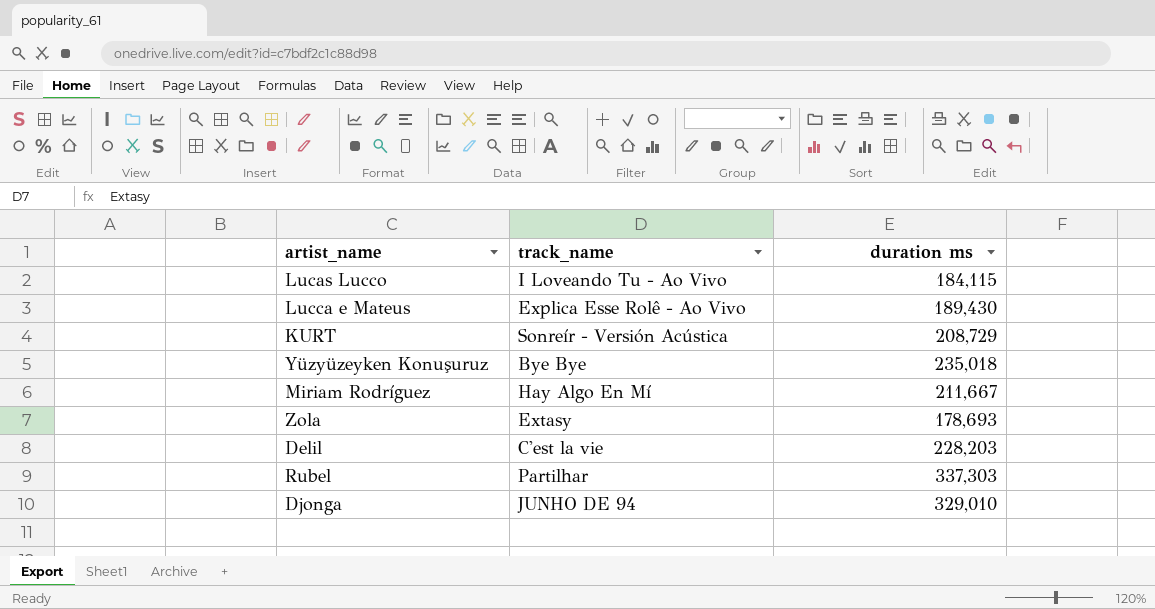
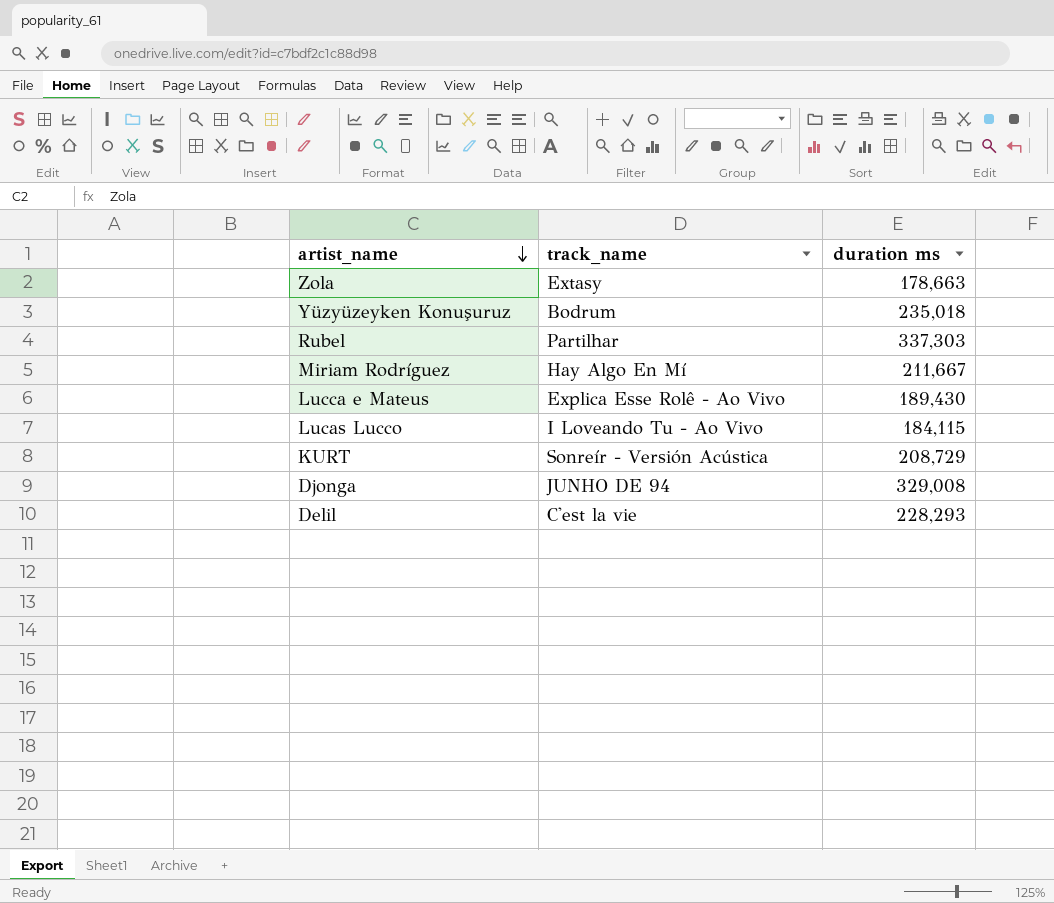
row order: none -> artist_name descending
Zola | duration ms: 178,693 -> 178,663
Yüzyüzeyken Konuşuruz | track_name: Bye Bye -> Bodrum
Djonga | duration ms: 329,010 -> 329,008
Delil | duration ms: 228,203 -> 228,293

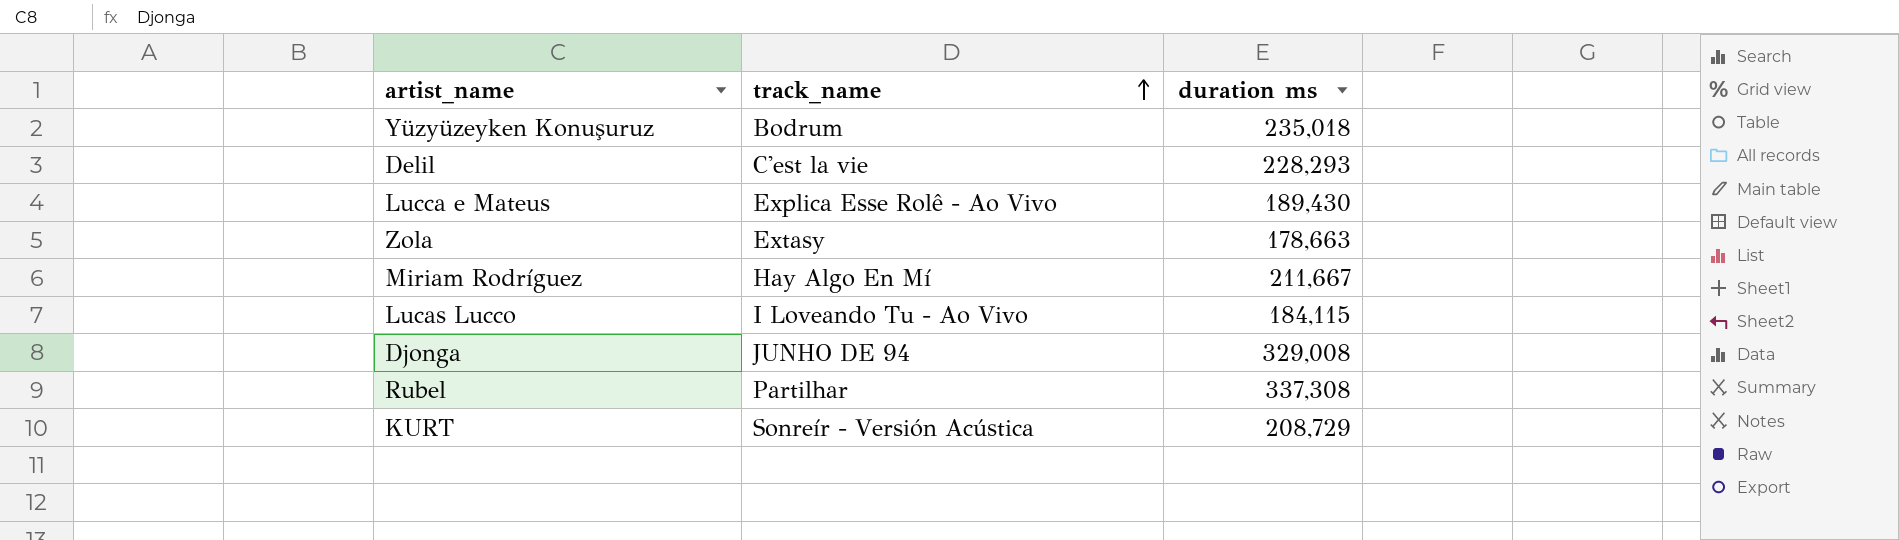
row order: artist_name descending -> track_name ascending
Rubel | duration ms: 337,303 -> 337,308

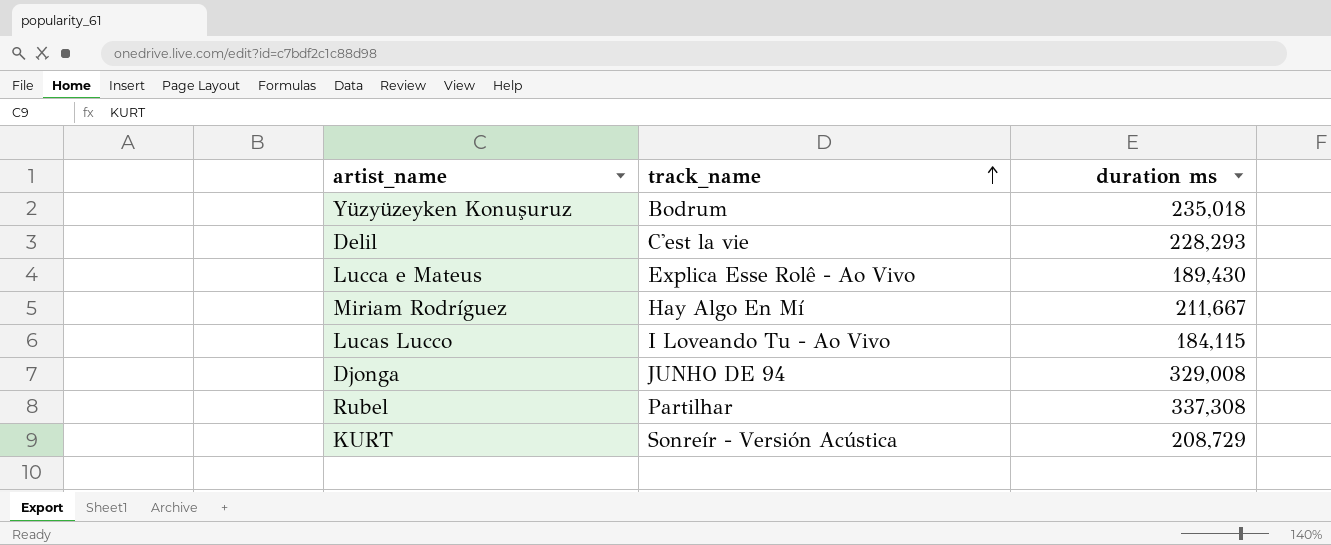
row Zola: Extasy | 178,663 -> none

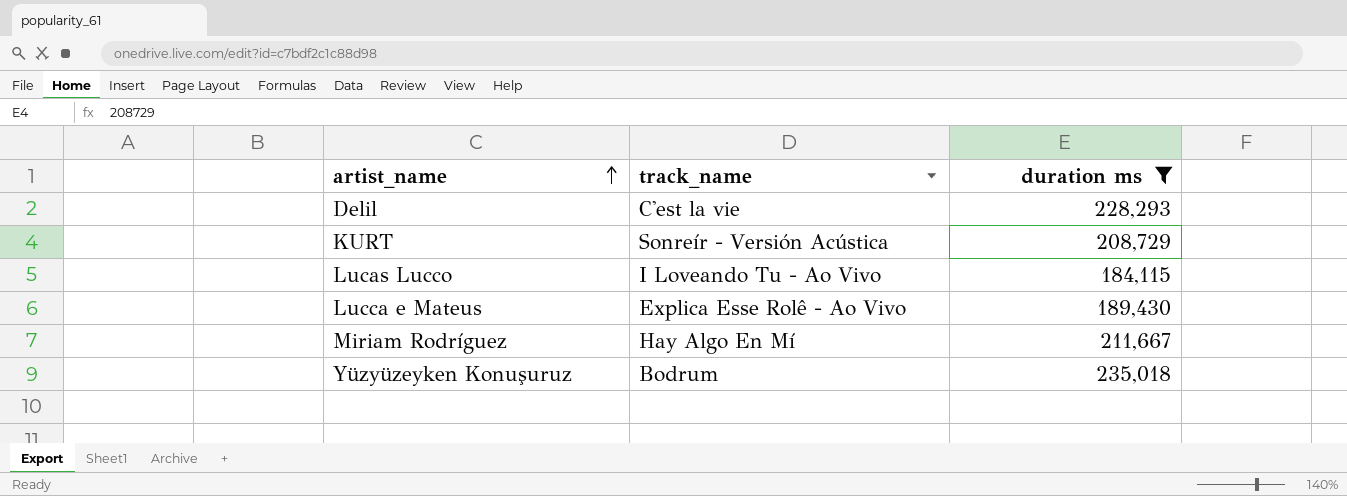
filter: none -> duration ms <= 235,018
row order: track_name ascending -> artist_name ascending

